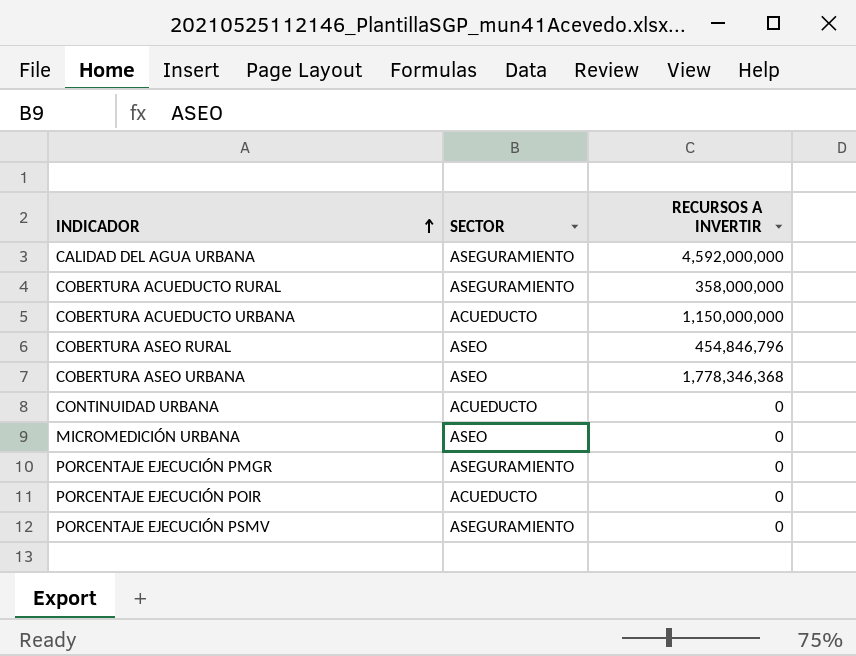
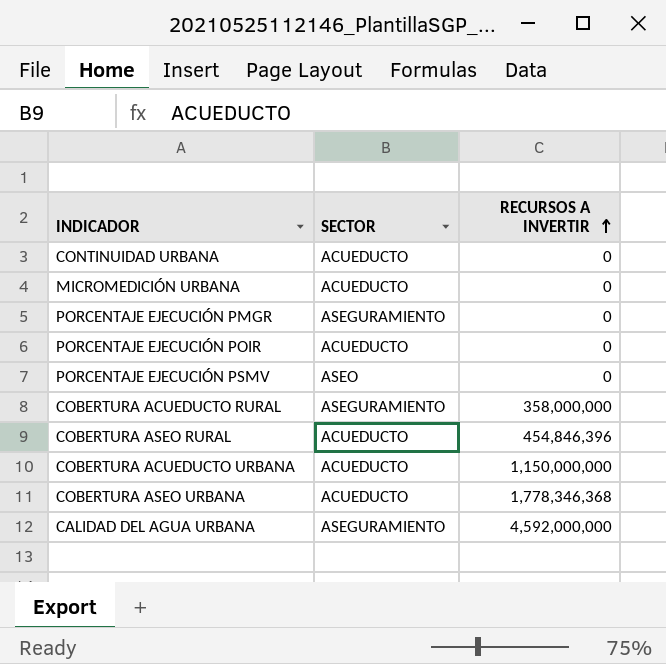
row order: INDICADOR ascending -> RECURSOS A INVERTIR ascending
MICROMEDICIÓN URBANA | SECTOR: ASEO -> ACUEDUCTO
PORCENTAJE EJECUCIÓN PSMV | SECTOR: ASEGURAMIENTO -> ASEO
COBERTURA ASEO RURAL | SECTOR: ASEO -> ACUEDUCTO
COBERTURA ASEO RURAL | RECURSOS A INVERTIR: 454,846,796 -> 454,846,396
COBERTURA ASEO URBANA | SECTOR: ASEO -> ACUEDUCTO

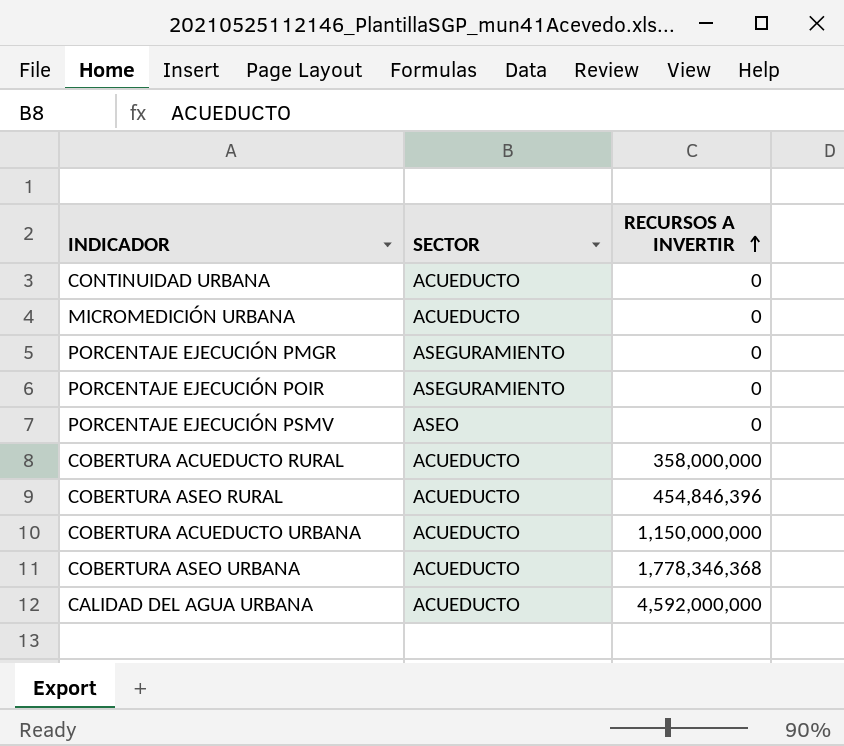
PORCENTAJE EJECUCIÓN POIR | SECTOR: ACUEDUCTO -> ASEGURAMIENTO
COBERTURA ACUEDUCTO RURAL | SECTOR: ASEGURAMIENTO -> ACUEDUCTO
CALIDAD DEL AGUA URBANA | SECTOR: ASEGURAMIENTO -> ACUEDUCTO

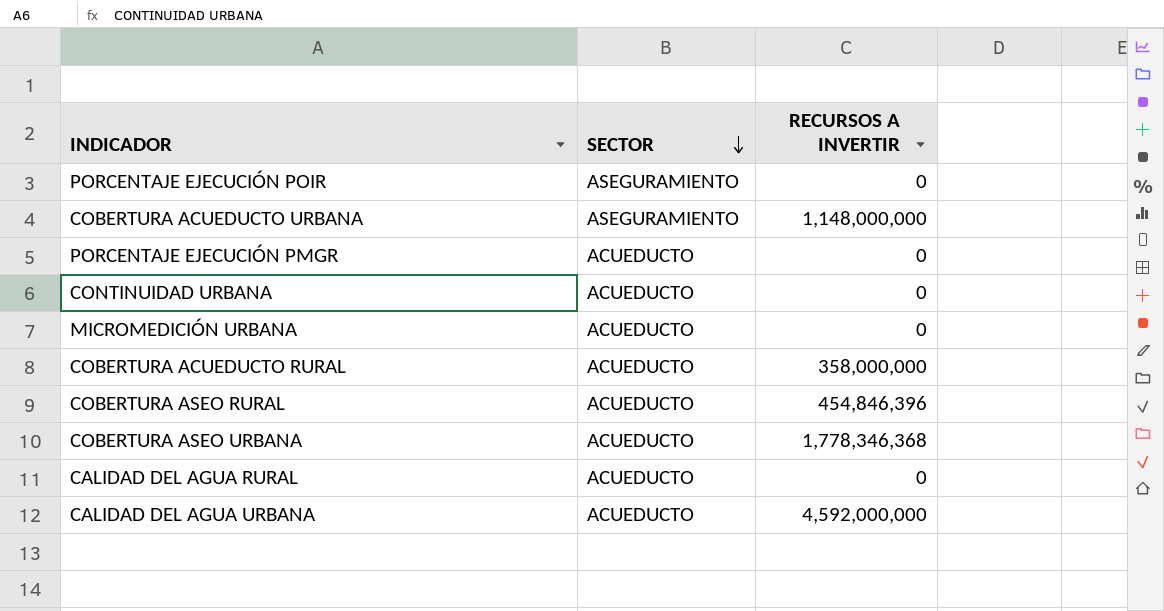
row order: RECURSOS A INVERTIR ascending -> SECTOR descending
row PORCENTAJE EJECUCIÓN PSMV: ASEO | 0 -> none
COBERTURA ACUEDUCTO URBANA | SECTOR: ACUEDUCTO -> ASEGURAMIENTO
COBERTURA ACUEDUCTO URBANA | RECURSOS A INVERTIR: 1,150,000,000 -> 1,148,000,000
PORCENTAJE EJECUCIÓN PMGR | SECTOR: ASEGURAMIENTO -> ACUEDUCTO
row CALIDAD DEL AGUA RURAL: none -> ACUEDUCTO | 0

